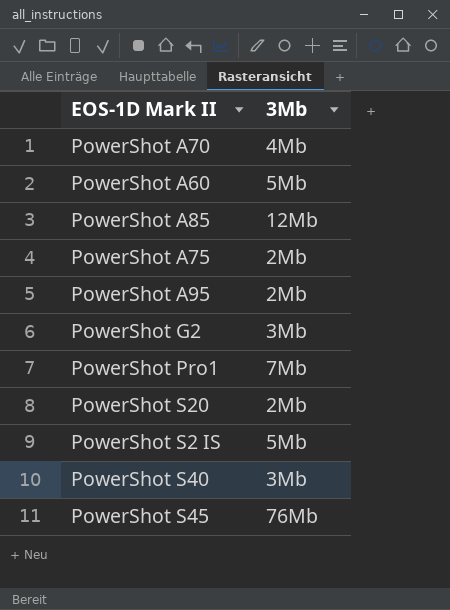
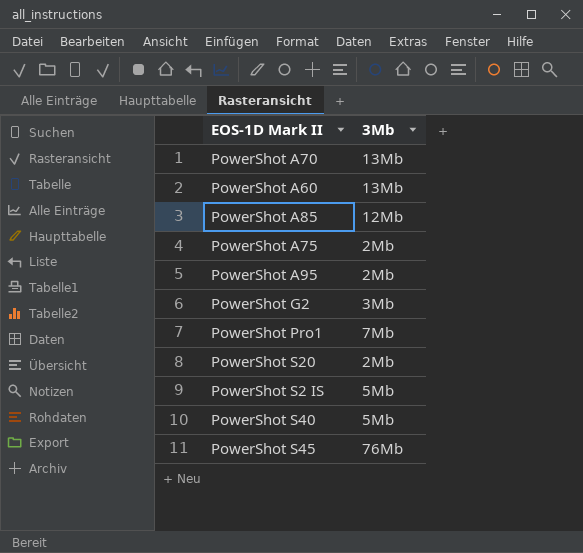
PowerShot A70 | 3Mb: 4Mb -> 13Mb
PowerShot A60 | 3Mb: 5Mb -> 13Mb
PowerShot S40 | 3Mb: 3Mb -> 5Mb

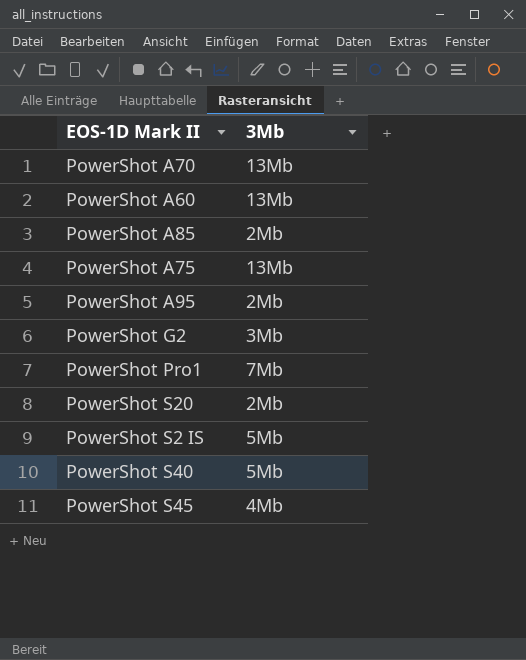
PowerShot A85 | 3Mb: 12Mb -> 2Mb
PowerShot A75 | 3Mb: 2Mb -> 13Mb
PowerShot S45 | 3Mb: 76Mb -> 4Mb

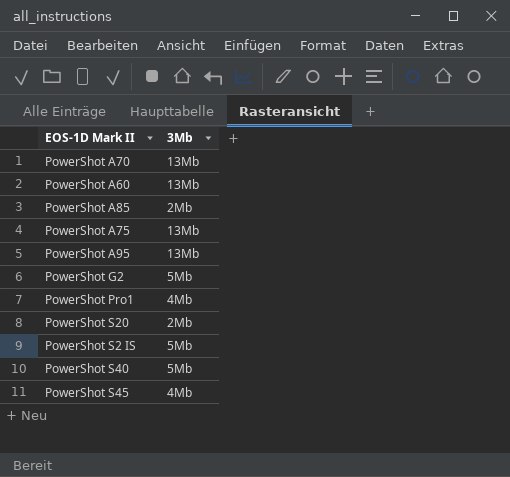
PowerShot A95 | 3Mb: 2Mb -> 13Mb
PowerShot G2 | 3Mb: 3Mb -> 5Mb
PowerShot Pro1 | 3Mb: 7Mb -> 4Mb

